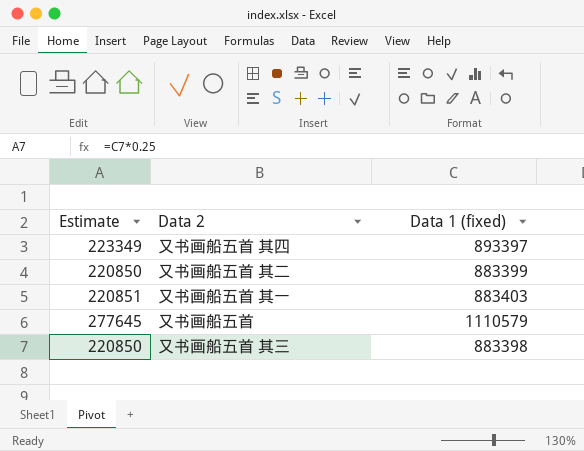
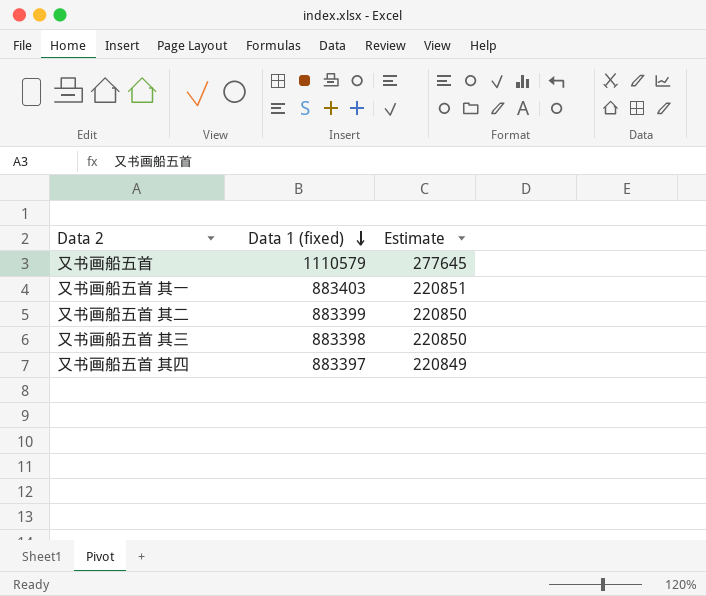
row order: none -> Data 1 (fixed) descending
column Estimate | position: 1 -> 3
又书画船五首 其四 | Data 1 (fixed): 893397 -> 883397
又书画船五首 其四 | Estimate: 223349 -> 220849

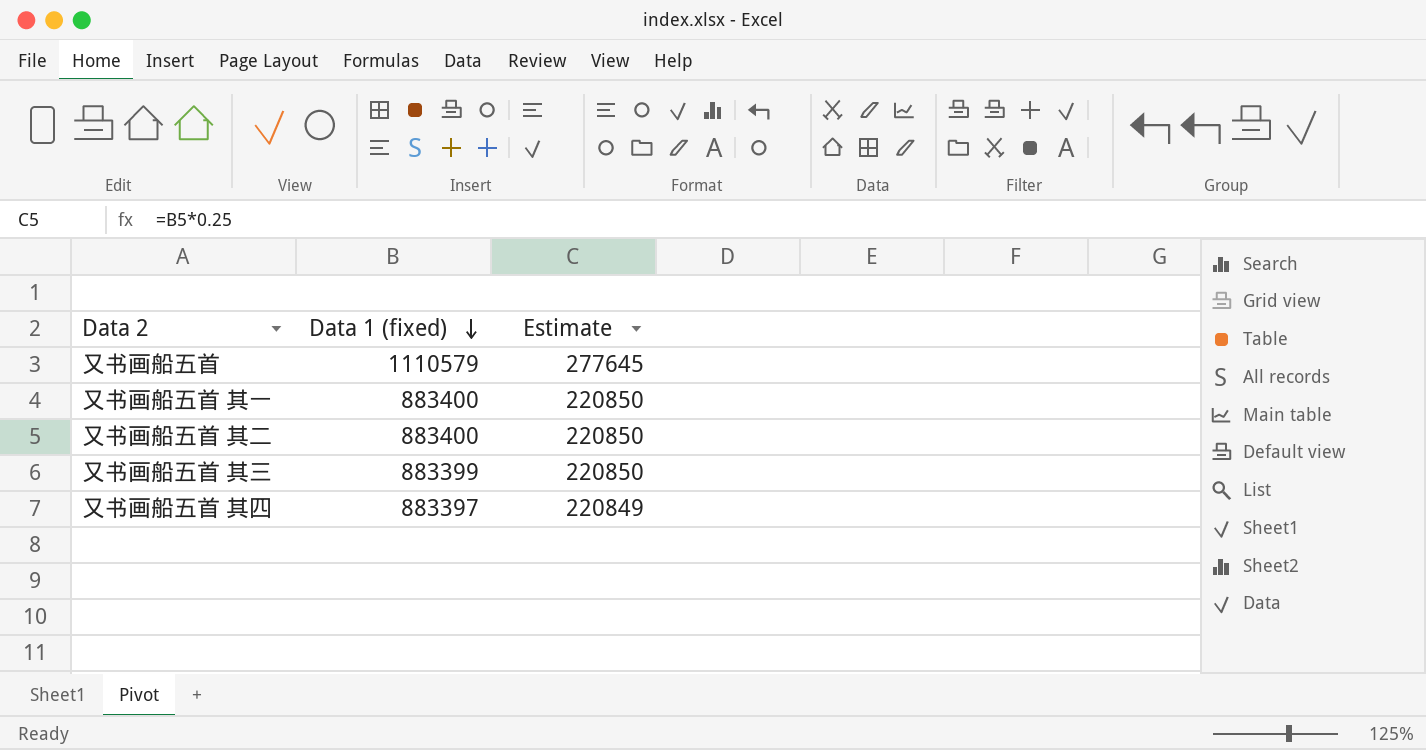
又书画船五首 其一 | Data 1 (fixed): 883403 -> 883400
又书画船五首 其一 | Estimate: 220851 -> 220850
又书画船五首 其二 | Data 1 (fixed): 883399 -> 883400
又书画船五首 其三 | Data 1 (fixed): 883398 -> 883399

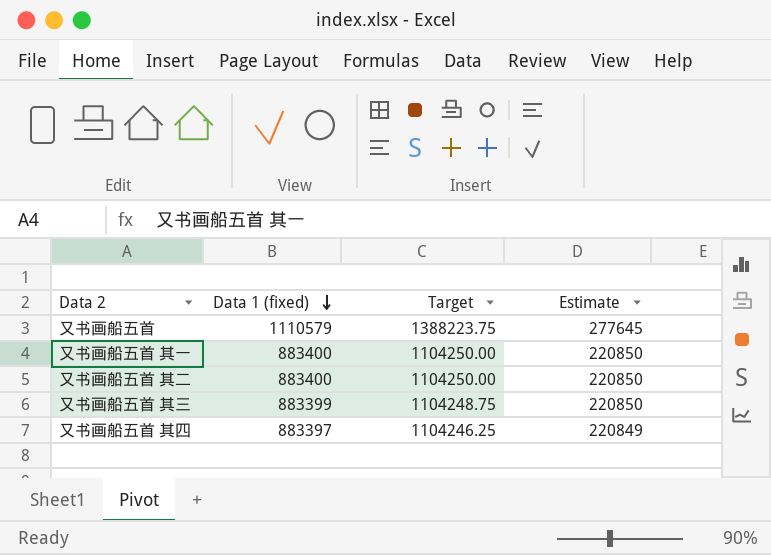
column Target | formula: none -> [Data 1 (fixed)] * 1.25

